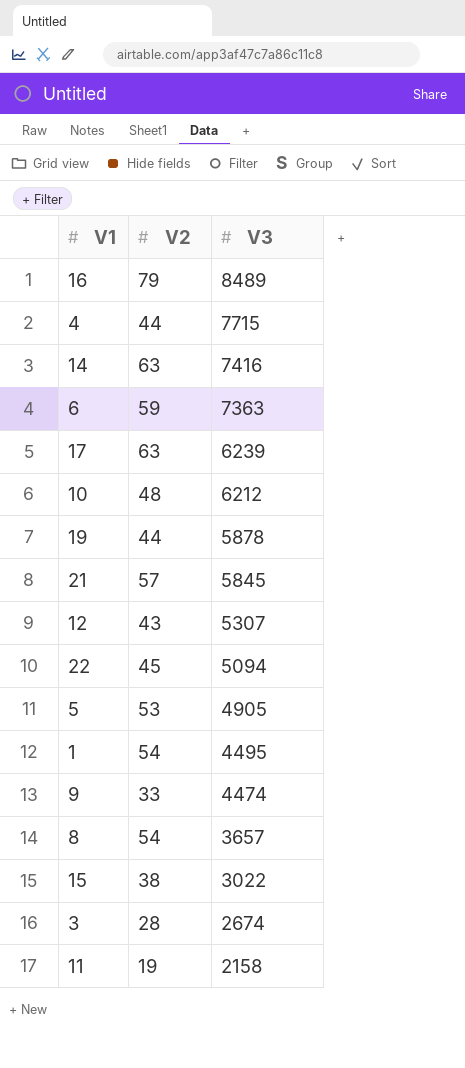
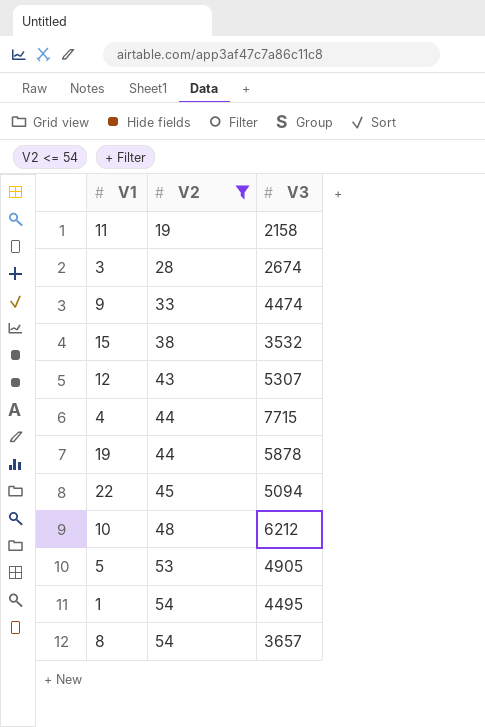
filter: none -> V2 <= 54
row order: V3 descending -> V2 ascending
15 | V3: 3022 -> 3532

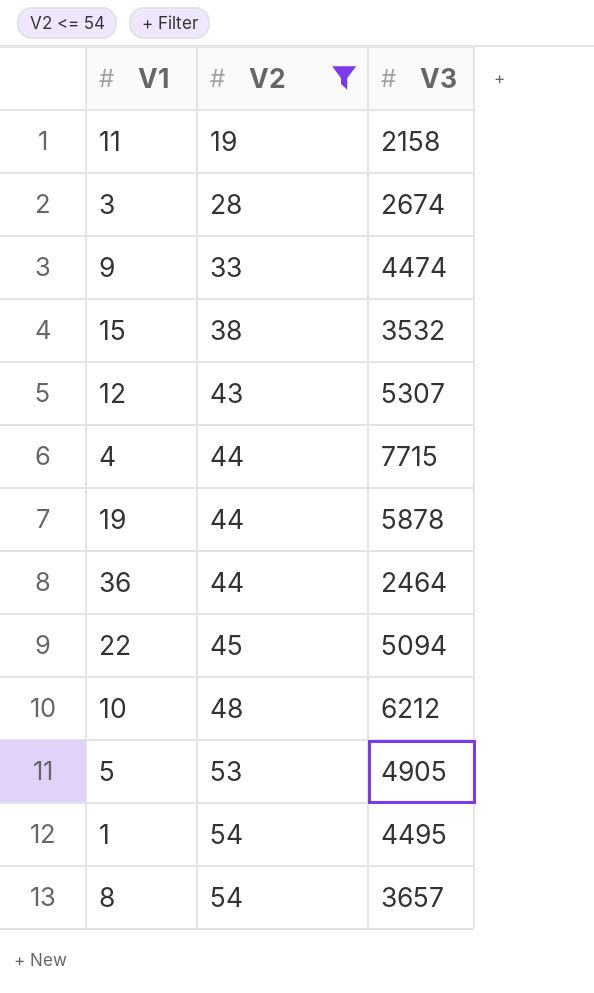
row 36: none -> 44 | 2464

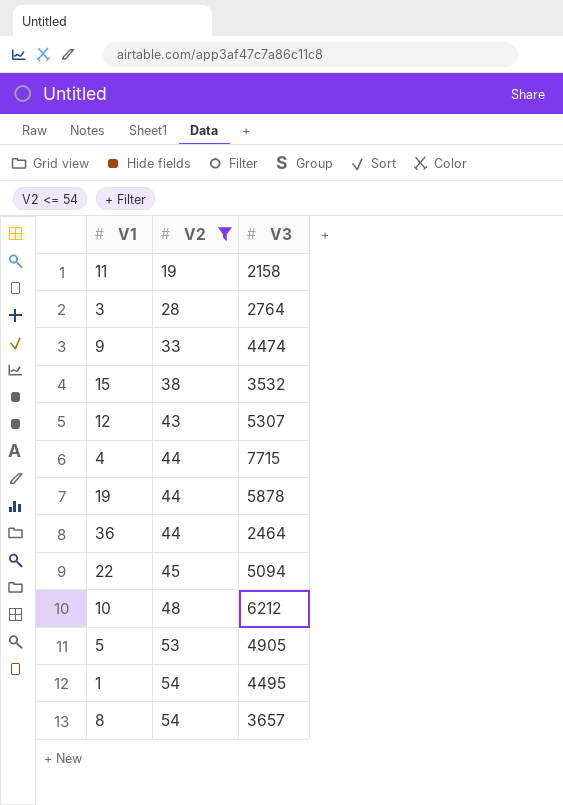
3 | V3: 2674 -> 2764

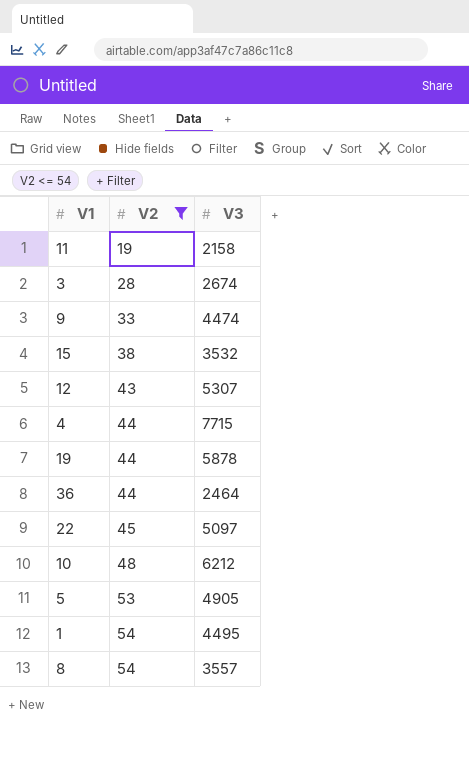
3 | V3: 2764 -> 2674
22 | V3: 5094 -> 5097
8 | V3: 3657 -> 3557

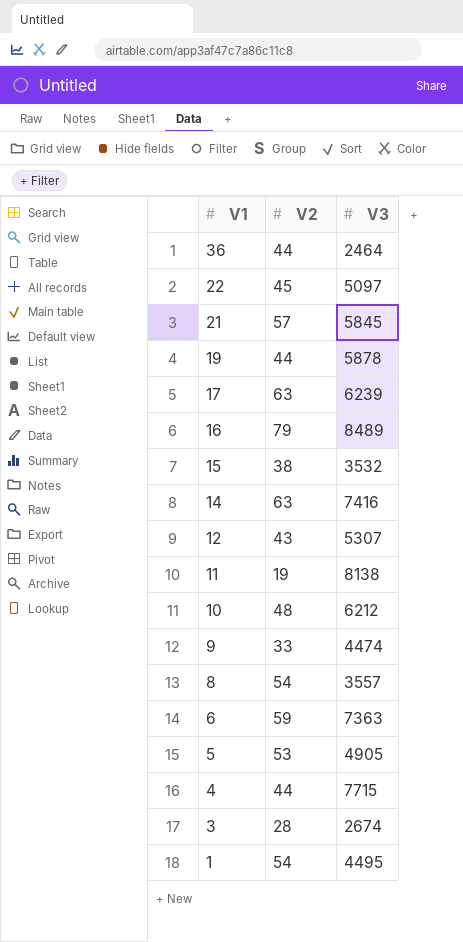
filter: V2 <= 54 -> none
row order: V2 ascending -> V1 descending
11 | V3: 2158 -> 8138

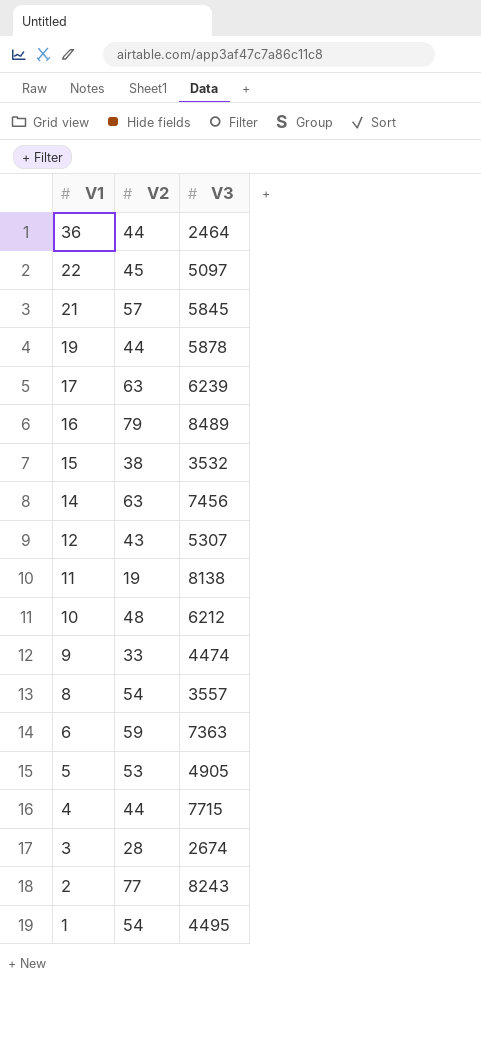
14 | V3: 7416 -> 7456
row 2: none -> 77 | 8243

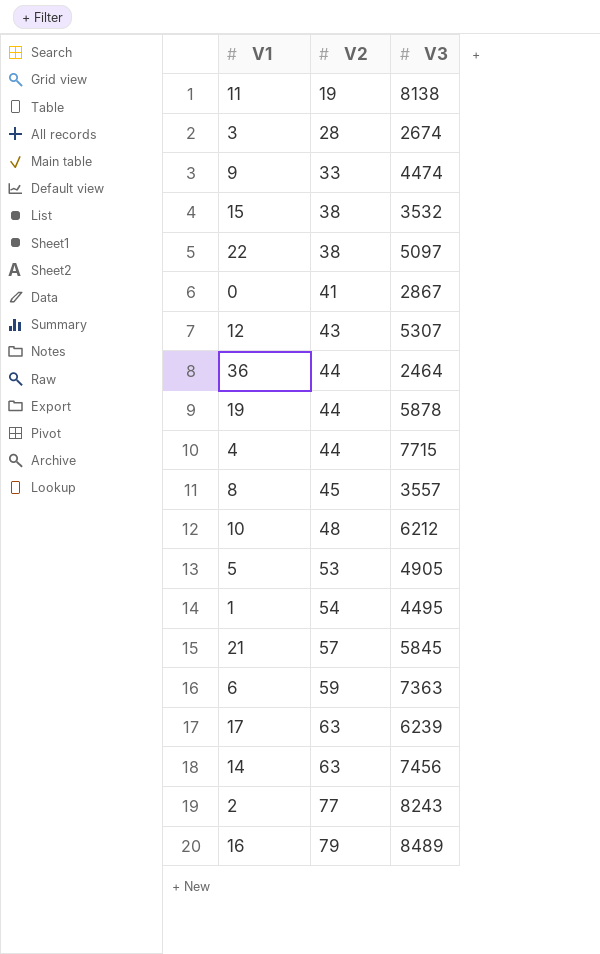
row order: V1 descending -> V2 ascending
22 | V2: 45 -> 38
row 0: none -> 41 | 2867
8 | V2: 54 -> 45

